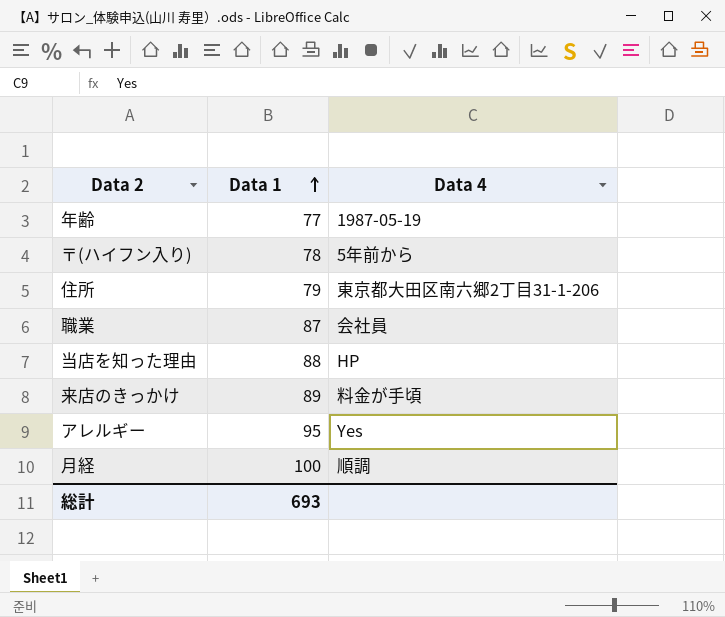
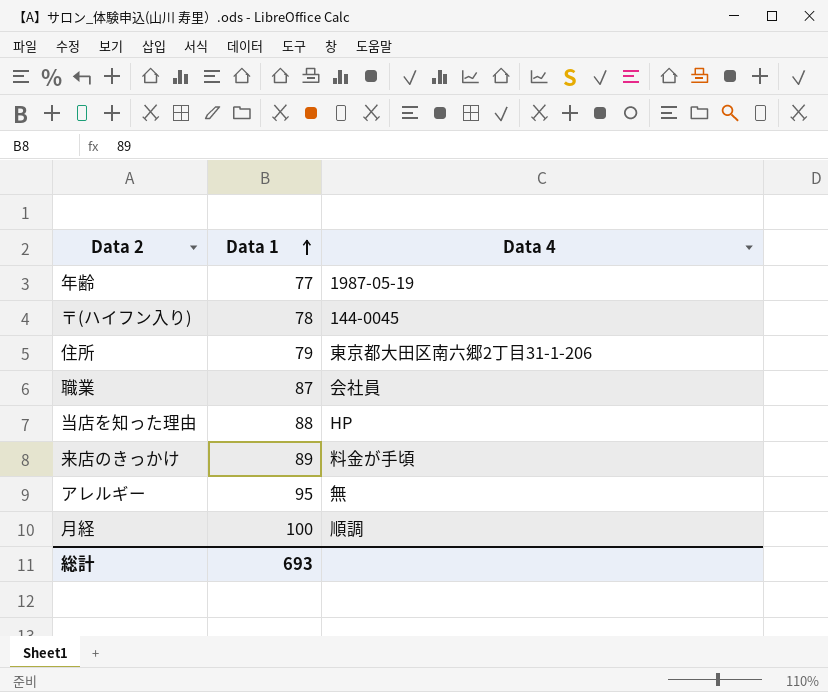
〒(ハイフン入り) | Data 4: 5年前から -> 144-0045
アレルギー | Data 4: Yes -> 無

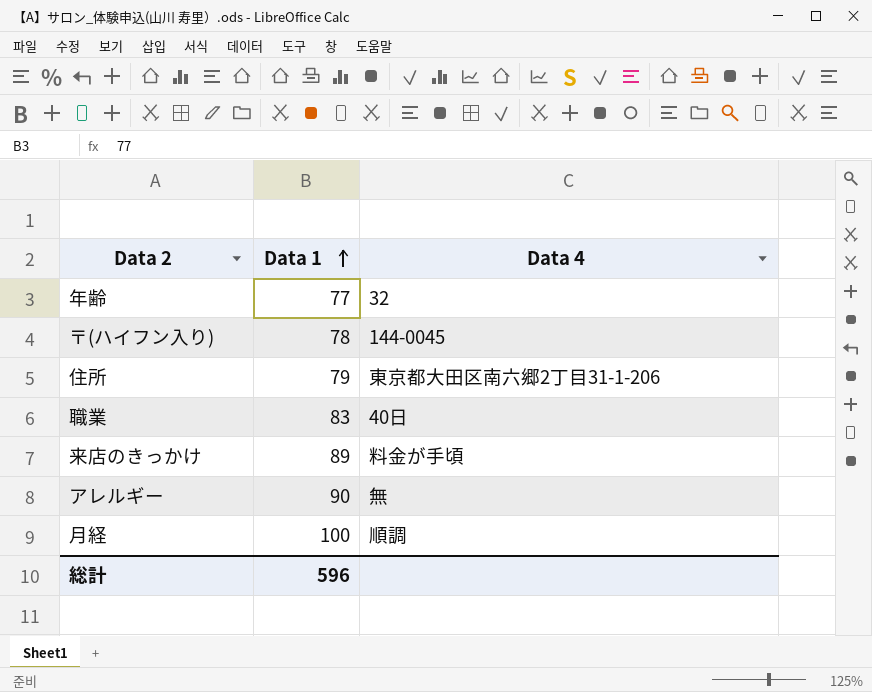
row 当店を知った理由: 88 | HP -> none
年齢 | Data 4: 1987-05-19 -> 32
職業 | Data 1: 87 -> 83
職業 | Data 4: 会社員 -> 40日
アレルギー | Data 1: 95 -> 90
総計 | Data 1: 693 -> 596

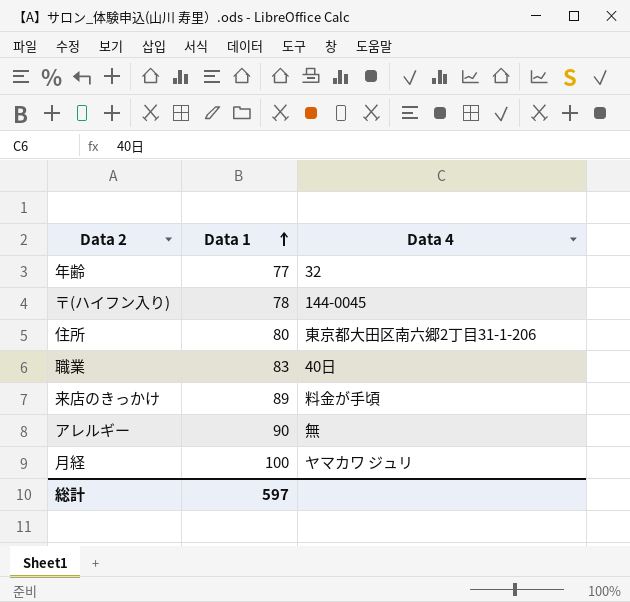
住所 | Data 1: 79 -> 80
月経 | Data 4: 順調 -> ヤマカワ ジュリ
総計 | Data 1: 596 -> 597

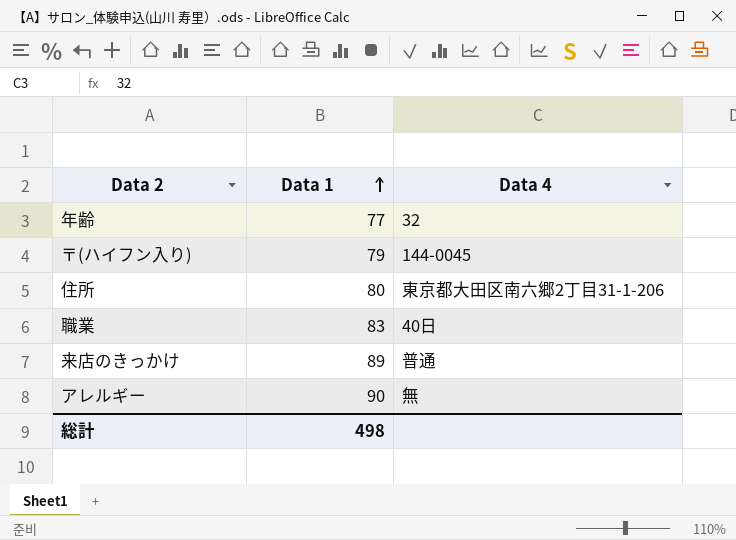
row 月経: 100 | ヤマカワ ジュリ -> none
〒(ハイフン入り) | Data 1: 78 -> 79
来店のきっかけ | Data 4: 料金が手頃 -> 普通
総計 | Data 1: 597 -> 498

